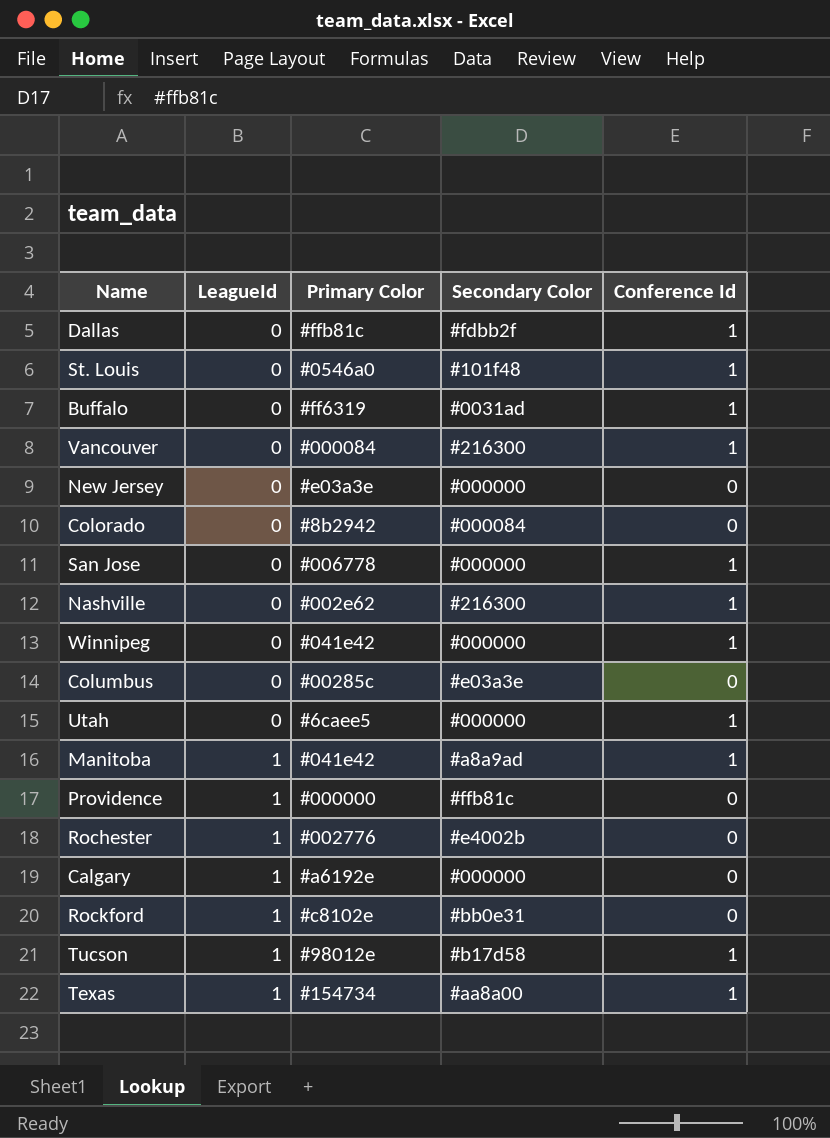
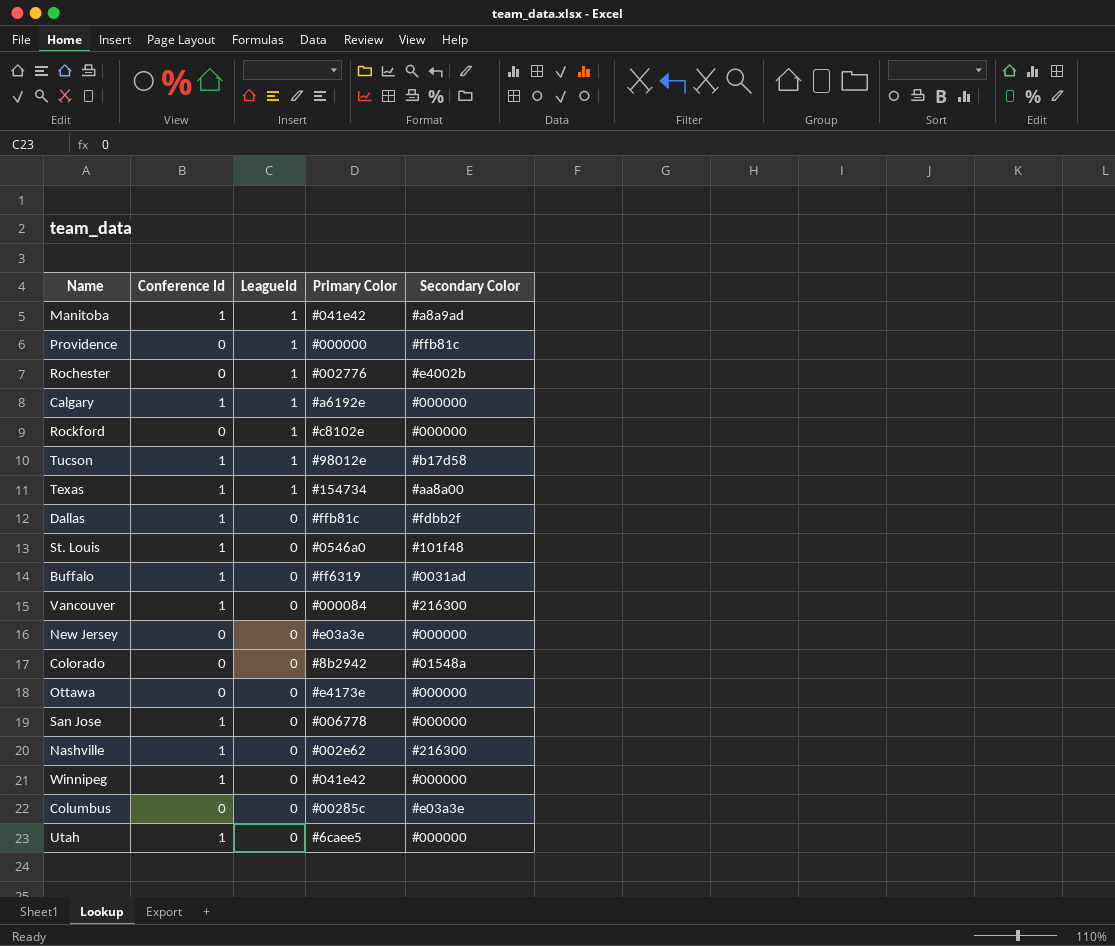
row order: LeagueId ascending -> LeagueId descending
column Conference Id | position: 5 -> 2
Calgary | Conference Id: 0 -> 1
Rockford | Secondary Color: #bb0e31 -> #000000
Colorado | Secondary Color: #000084 -> #01548a
row Ottawa: none -> 0 | 0 | #e4173e | #000000

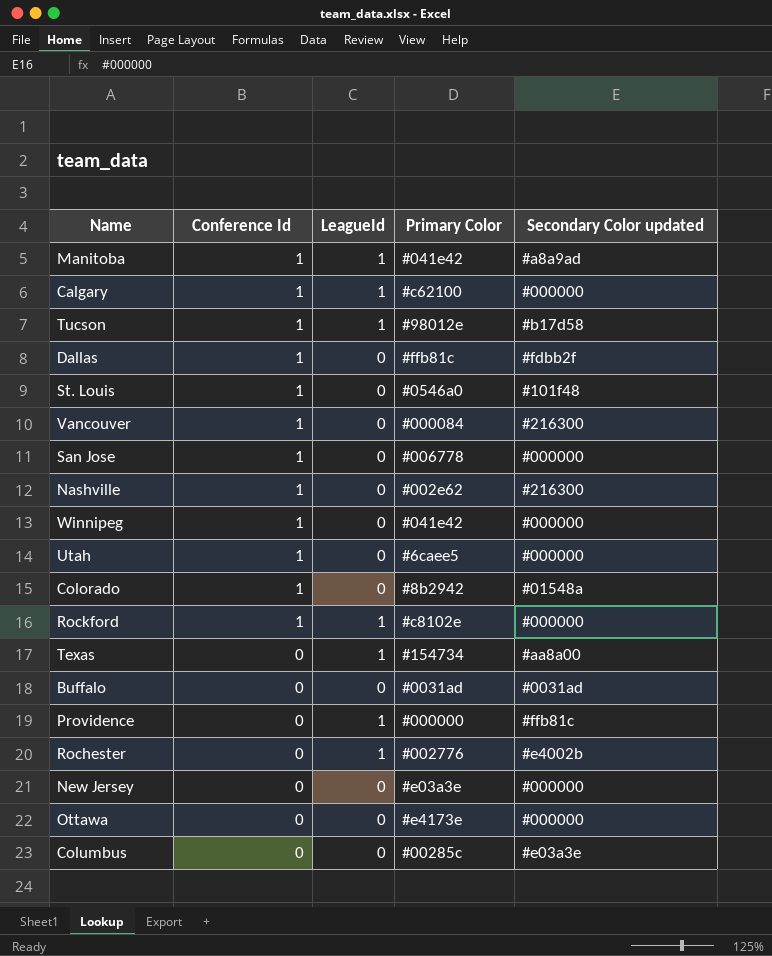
row order: LeagueId descending -> Conference Id descending
column name: Secondary Color -> Secondary Color updated
Calgary | Primary Color: #a6192e -> #c62100
Colorado | Conference Id: 0 -> 1
Rockford | Conference Id: 0 -> 1
Texas | Conference Id: 1 -> 0
Buffalo | Conference Id: 1 -> 0
Buffalo | Primary Color: #ff6319 -> #0031ad

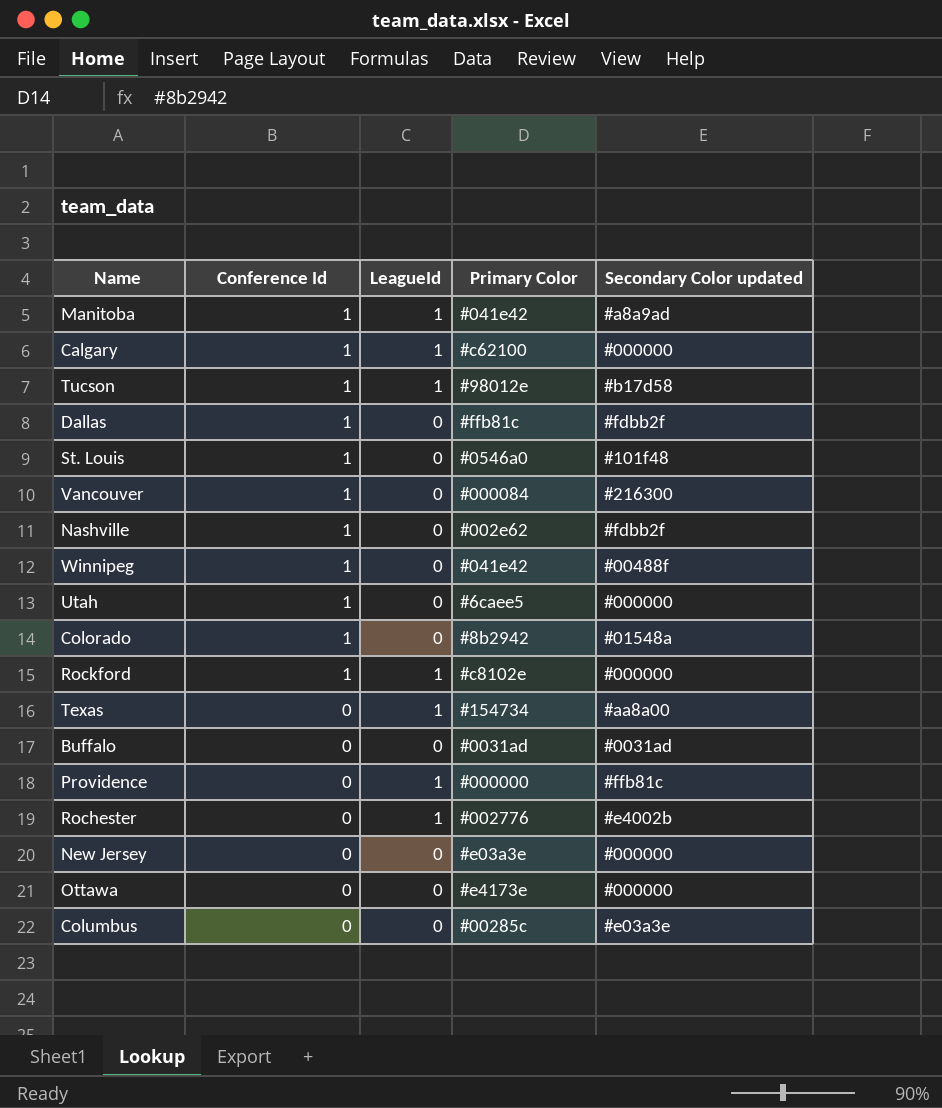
row San Jose: 1 | 0 | #006778 | #000000 -> none
Nashville | Secondary Color updated: #216300 -> #fdbb2f
Winnipeg | Secondary Color updated: #000000 -> #00488f

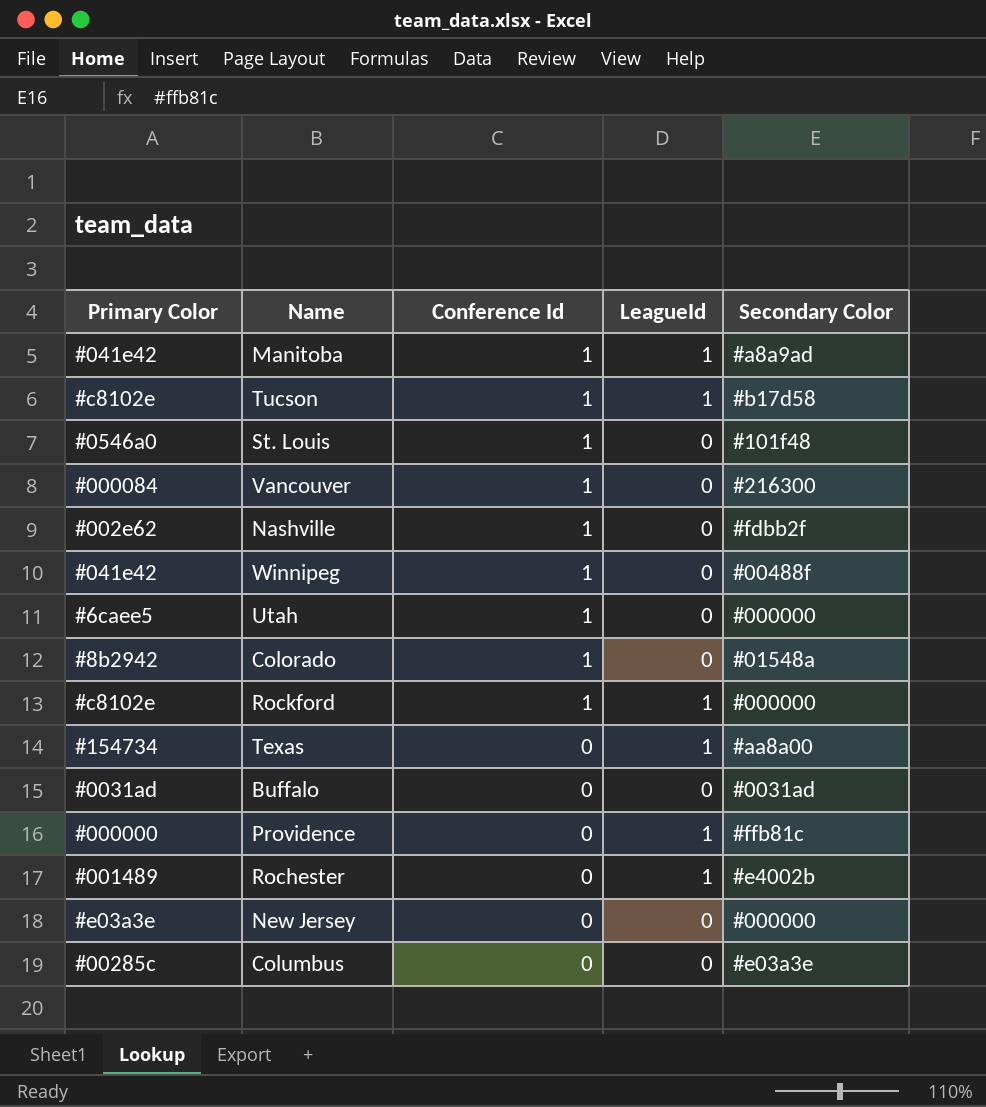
column Primary Color | position: 4 -> 1
column name: Secondary Color updated -> Secondary Color
row Calgary: 1 | 1 | #c62100 | #000000 -> none
row Dallas: 1 | 0 | #ffb81c | #fdbb2f -> none
row Ottawa: 0 | 0 | #e4173e | #000000 -> none
Tucson | Primary Color: #98012e -> #c8102e
Rochester | Primary Color: #002776 -> #001489

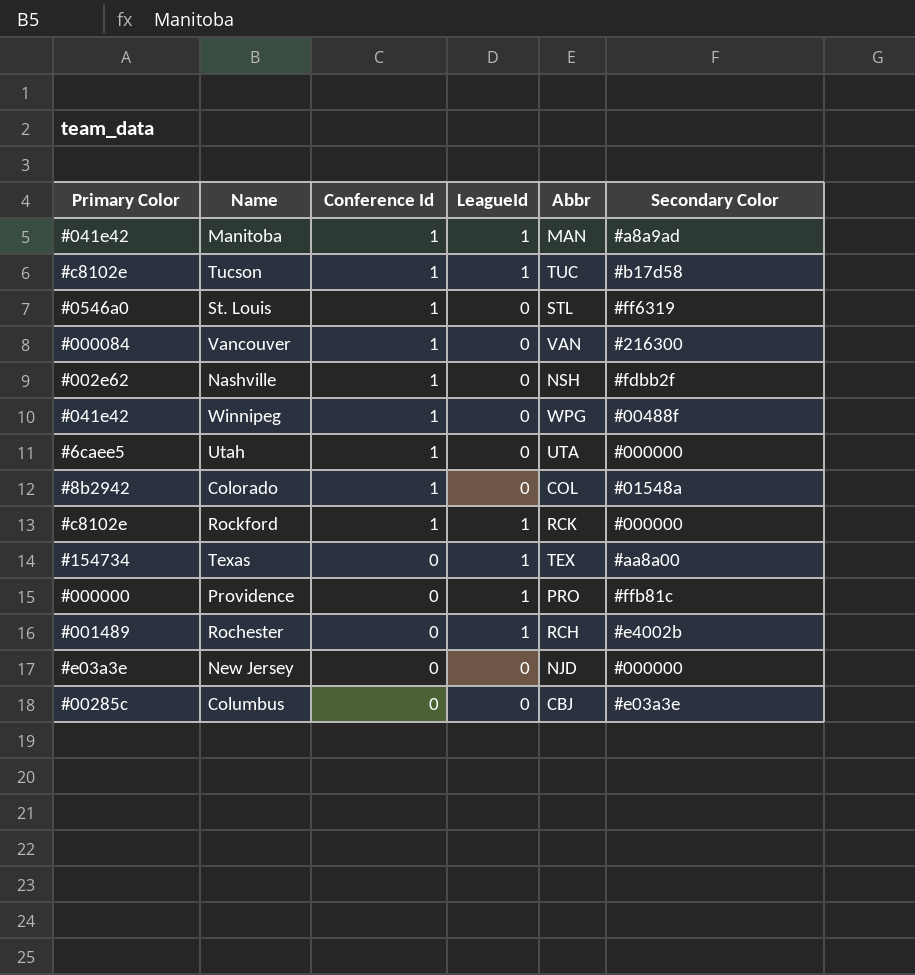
column Abbr | position: none -> 5
row Buffalo: #0031ad | 0 | 0 | #0031ad -> none
St. Louis | Secondary Color: #101f48 -> #ff6319

